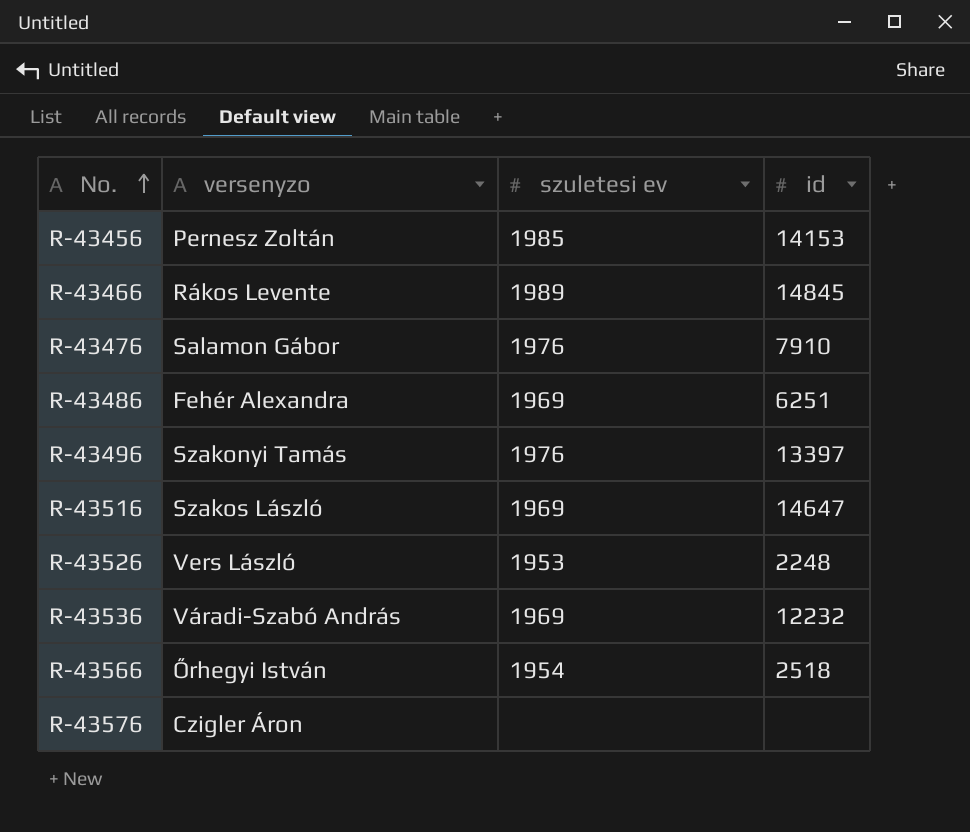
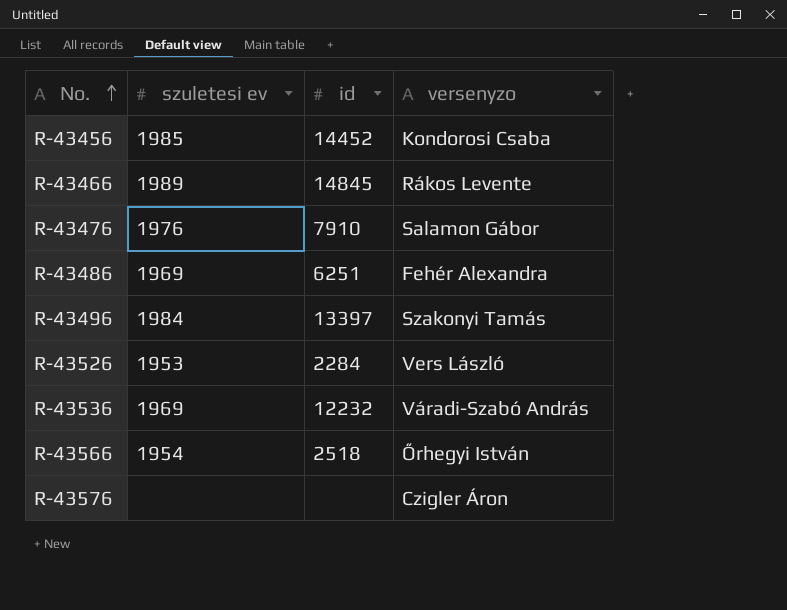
column versenyzo | position: 2 -> 4
row R-43516: Szakos László | 1969 | 14647 -> none
R-43456 | id: 14153 -> 14452
R-43456 | versenyzo: Pernesz Zoltán -> Kondorosi Csaba
R-43496 | szuletesi ev: 1976 -> 1984
R-43526 | id: 2248 -> 2284

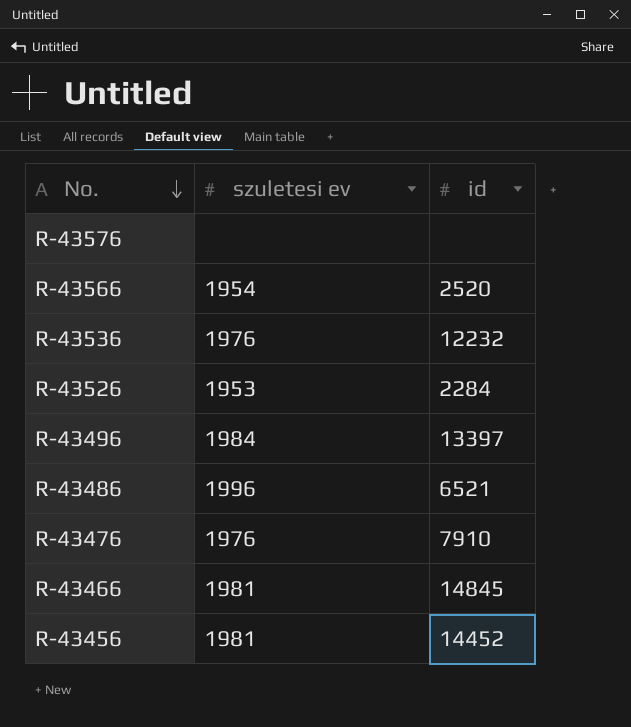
row order: No. ascending -> No. descending
column versenyzo | position: 4 -> none
R-43566 | id: 2518 -> 2520
R-43536 | szuletesi ev: 1969 -> 1976
R-43486 | szuletesi ev: 1969 -> 1996
R-43486 | id: 6251 -> 6521
R-43466 | szuletesi ev: 1989 -> 1981
R-43456 | szuletesi ev: 1985 -> 1981

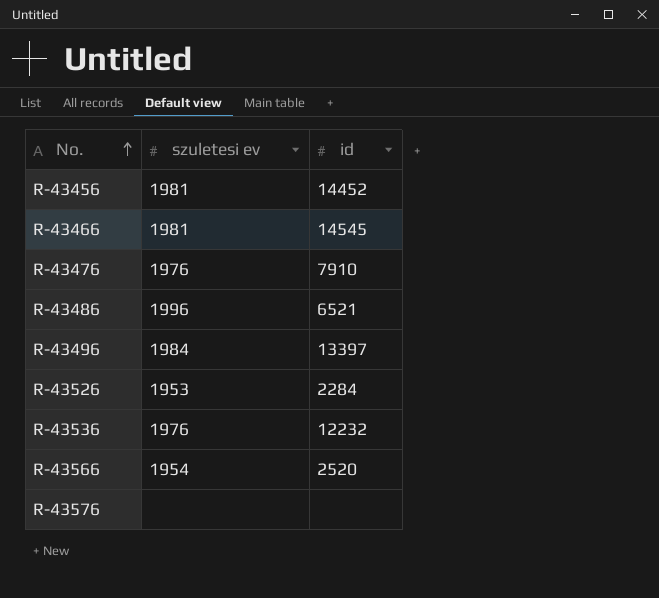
row order: No. descending -> No. ascending
R-43466 | id: 14845 -> 14545

